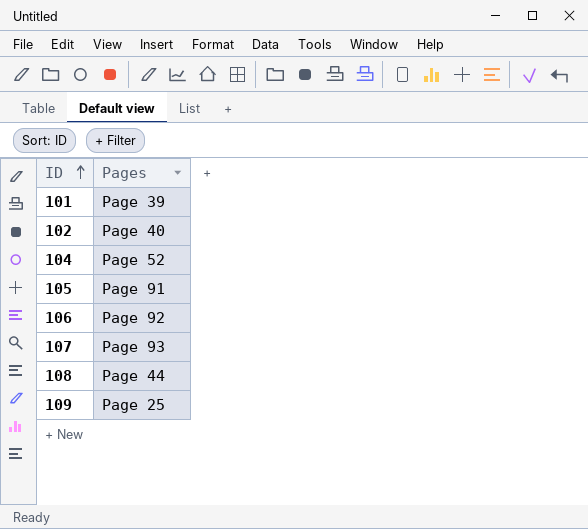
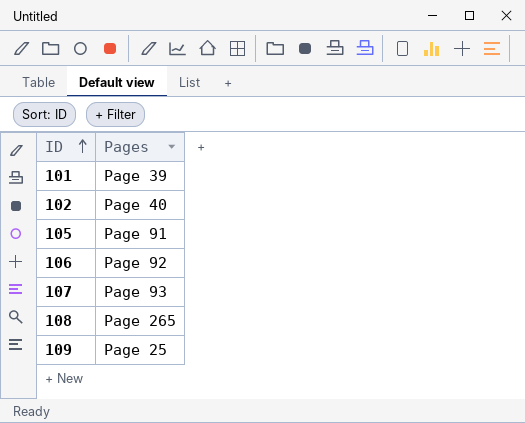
row 104: Page 52 -> none
108 | Pages: Page 44 -> Page 265

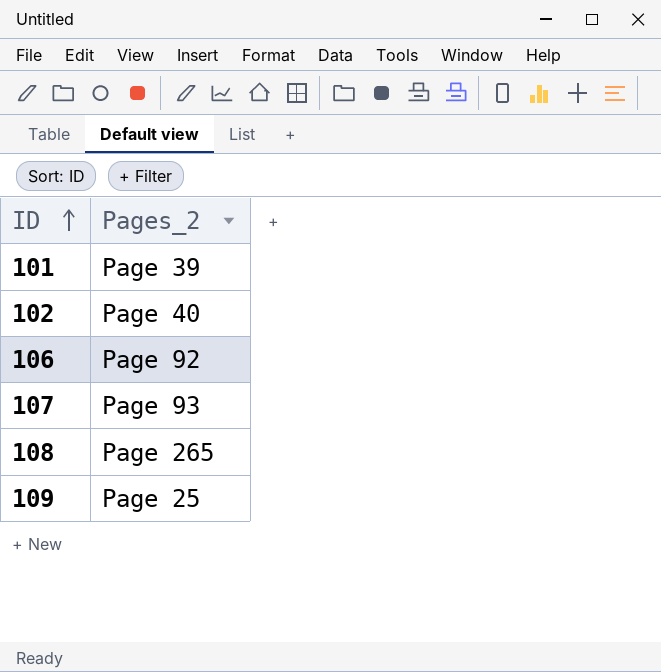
column name: Pages -> Pages_2
row 105: Page 91 -> none

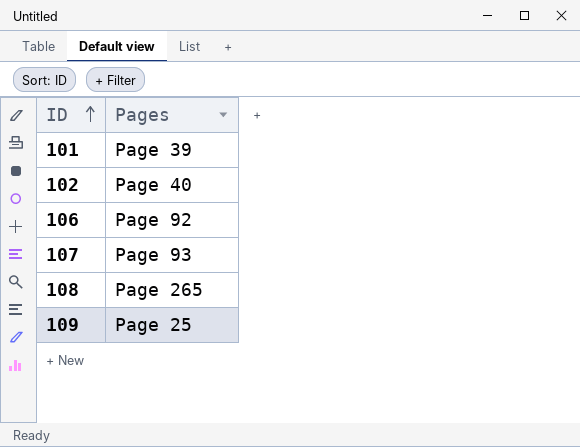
column name: Pages_2 -> Pages

